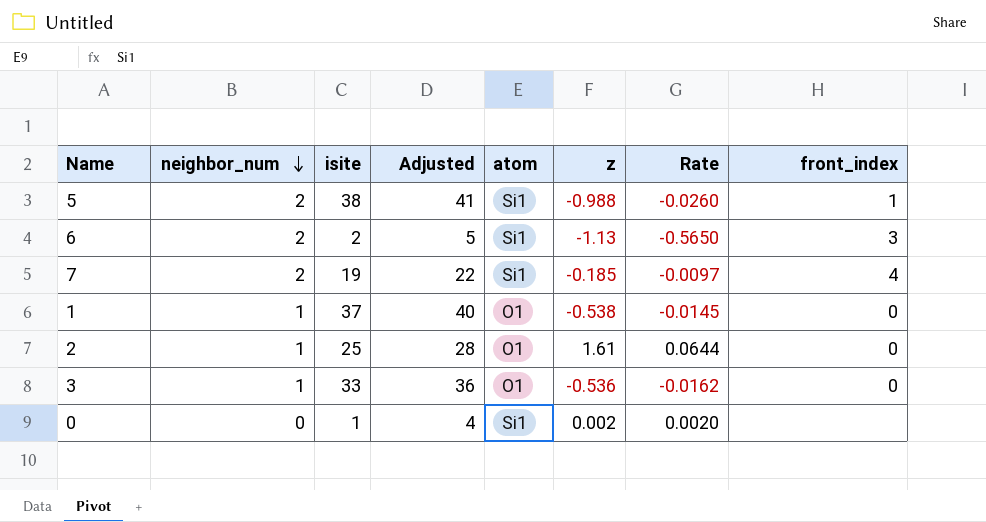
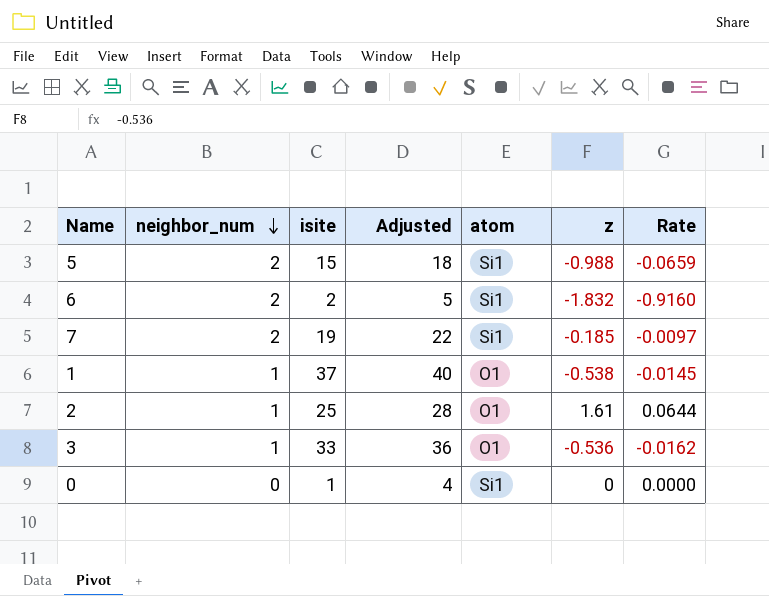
column front_index | position: 8 -> none
5 | isite: 38 -> 15
5 | Adjusted: 41 -> 18
5 | Rate: -0.0260 -> -0.0659
6 | z: -1.13 -> -1.832
6 | Rate: -0.5650 -> -0.9160
0 | z: 0.002 -> 0
0 | Rate: 0.0020 -> 0.0000

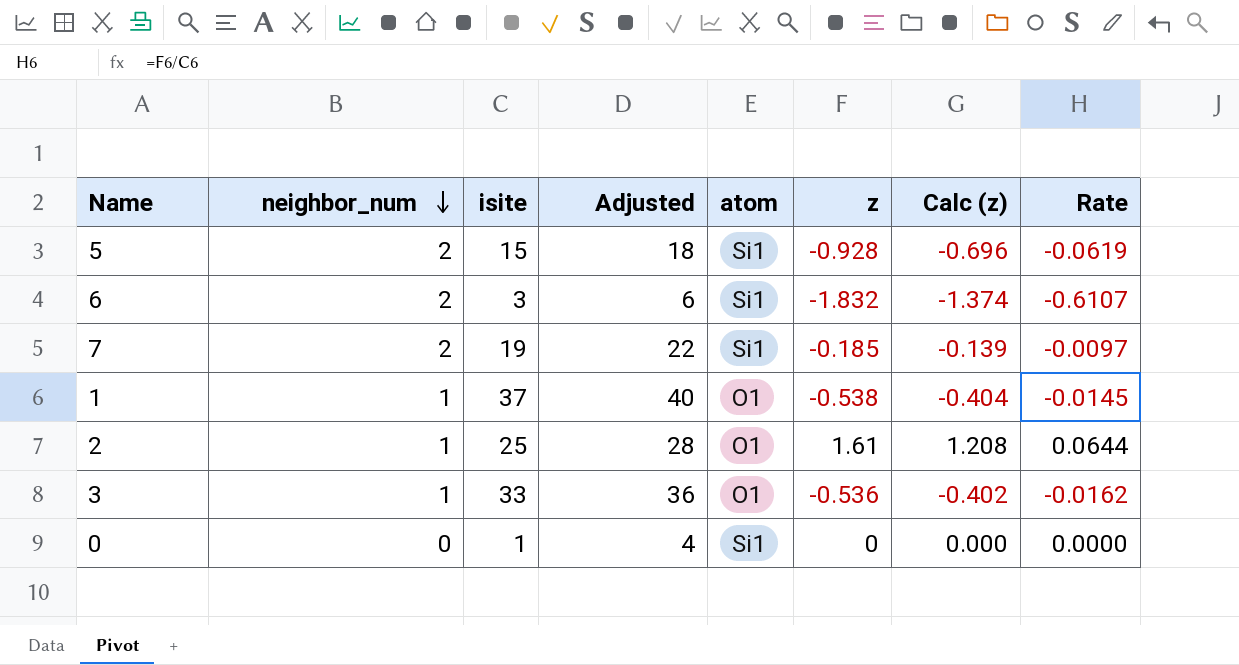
column Calc (z) | formula: none -> [z] * 0.75
5 | z: -0.988 -> -0.928
5 | Rate: -0.0659 -> -0.0619
6 | isite: 2 -> 3
6 | Adjusted: 5 -> 6
6 | Rate: -0.9160 -> -0.6107

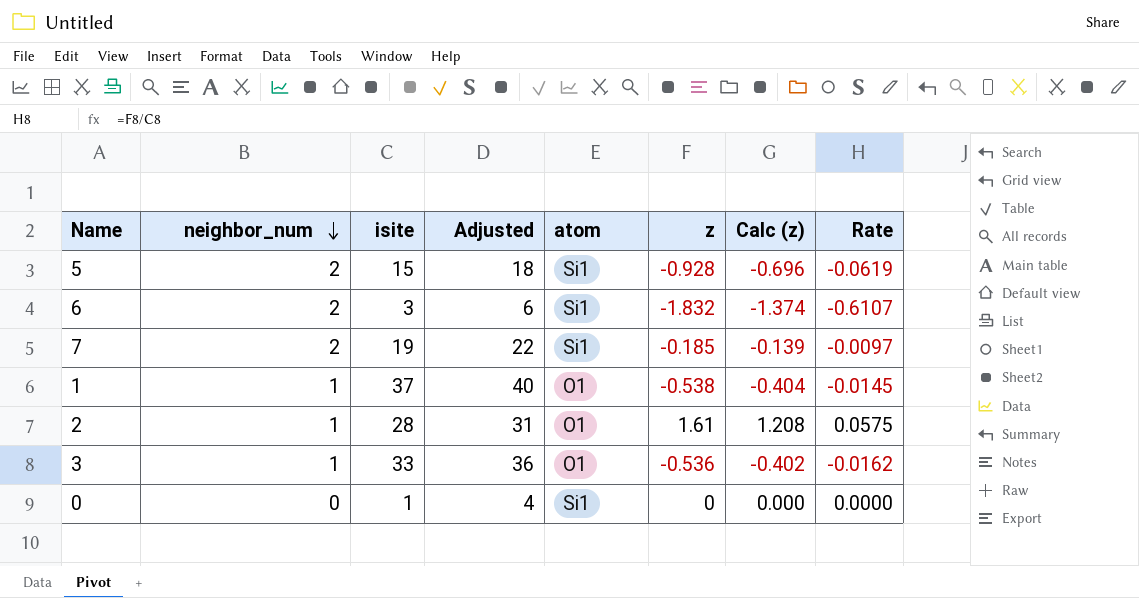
2 | isite: 25 -> 28
2 | Adjusted: 28 -> 31
2 | Rate: 0.0644 -> 0.0575

